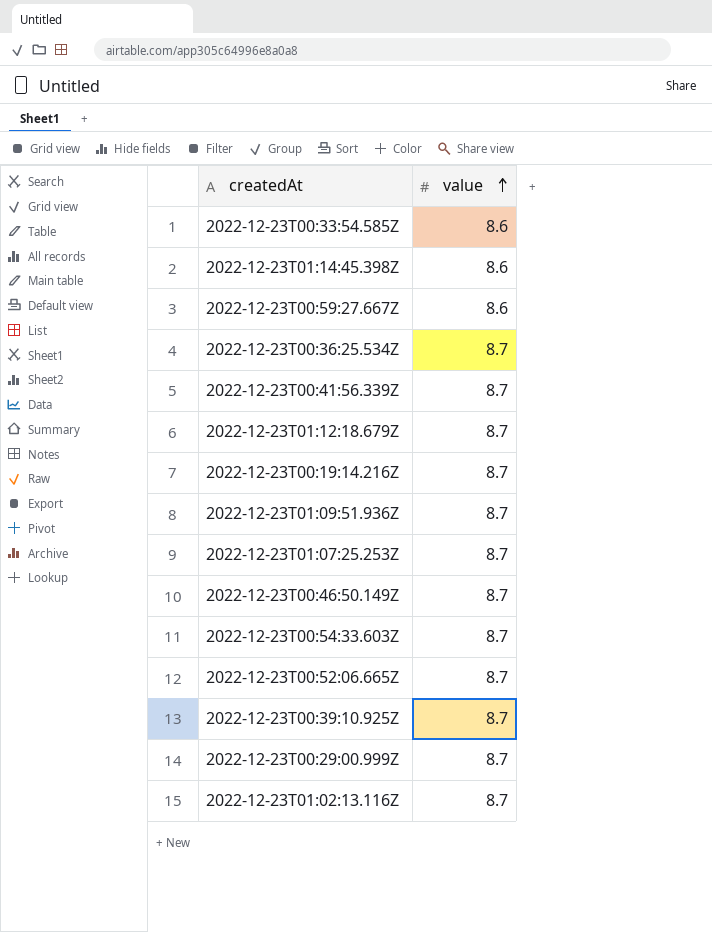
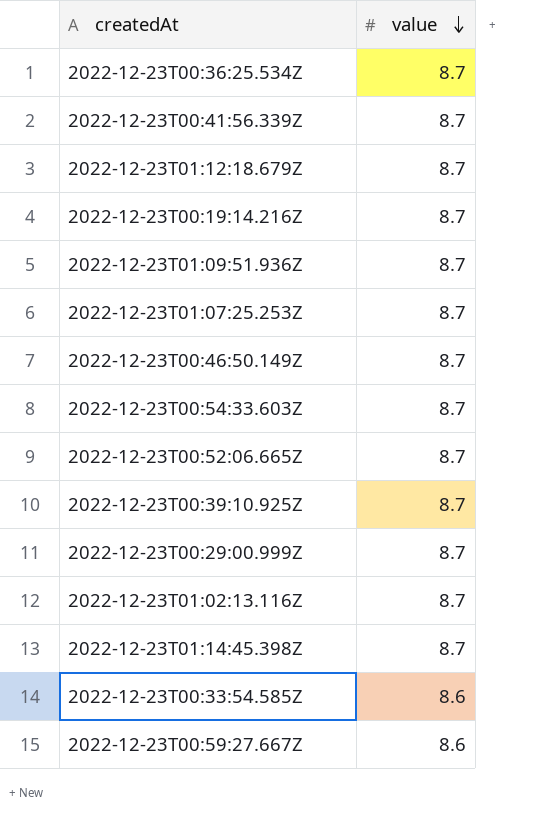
row order: value ascending -> value descending
2022-12-23T01:14:45.398Z | value: 8.6 -> 8.7

